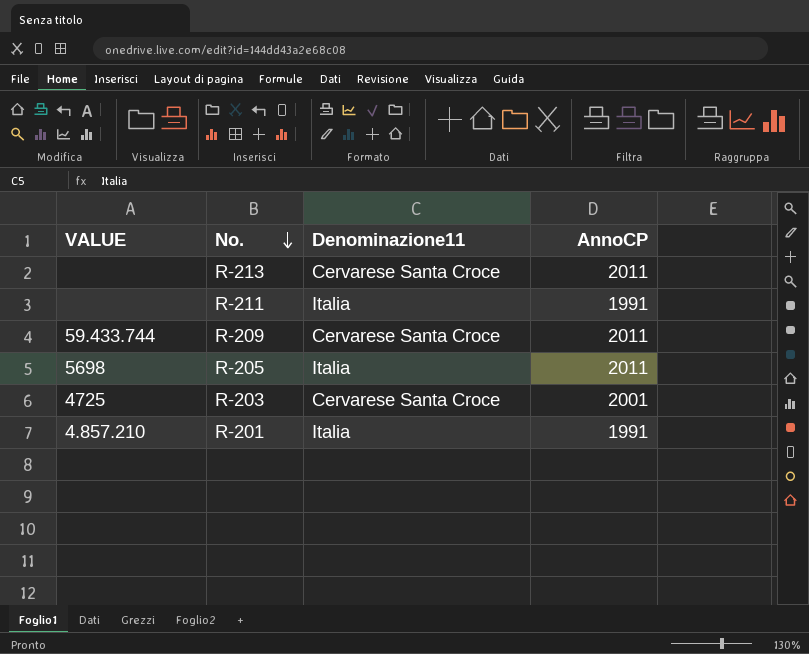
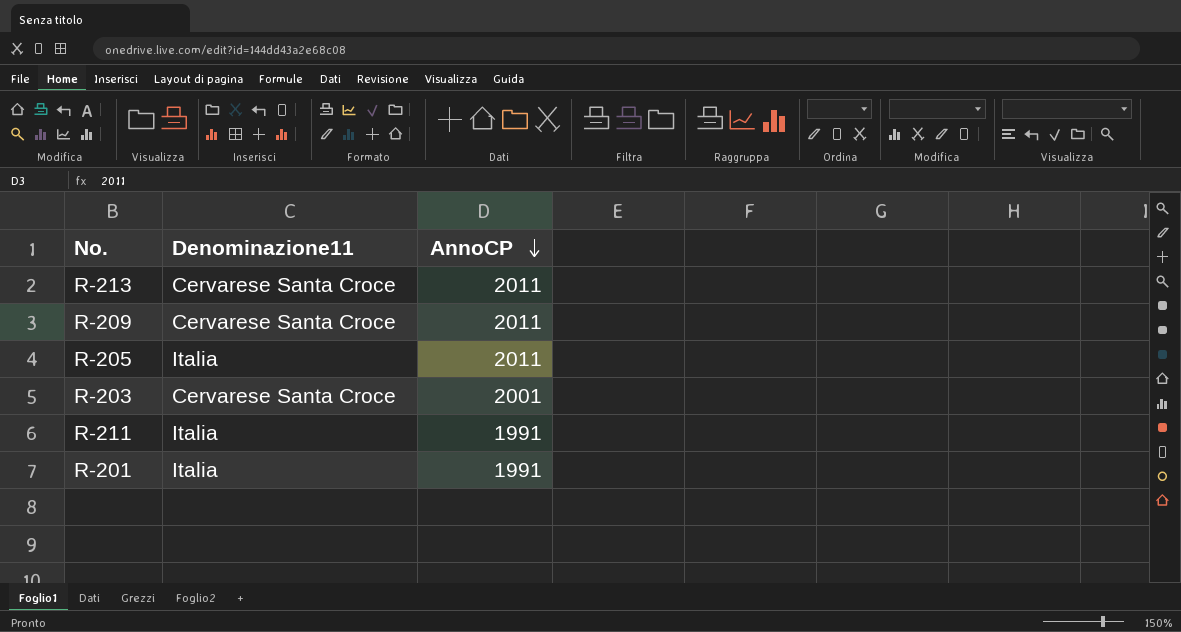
row order: No. descending -> AnnoCP descending
column VALUE | position: 1 -> none

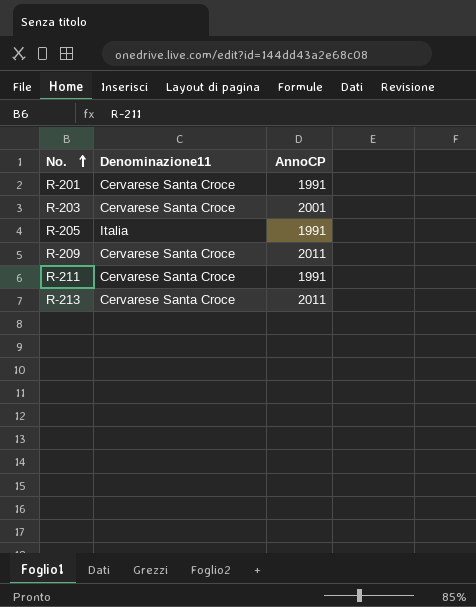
row order: AnnoCP descending -> No. ascending
R-201 | Denominazione11: Italia -> Cervarese Santa Croce
R-205 | AnnoCP: 2011 -> 1991
R-211 | Denominazione11: Italia -> Cervarese Santa Croce

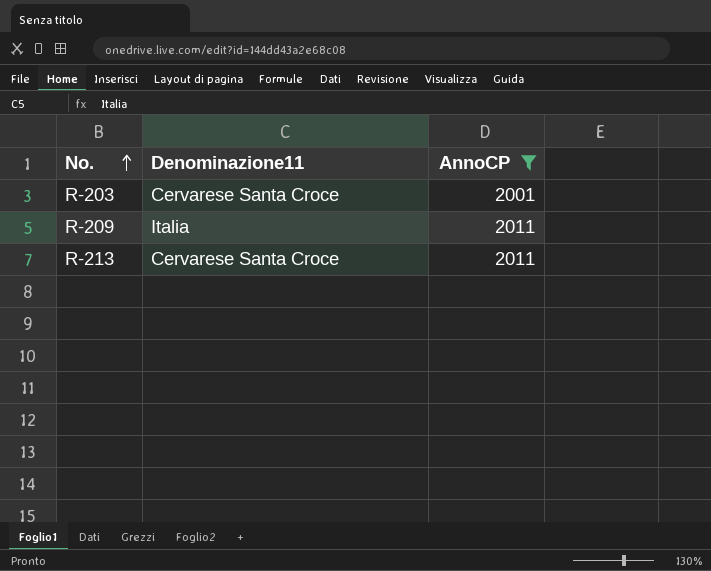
filter: none -> AnnoCP != 1991
R-209 | Denominazione11: Cervarese Santa Croce -> Italia

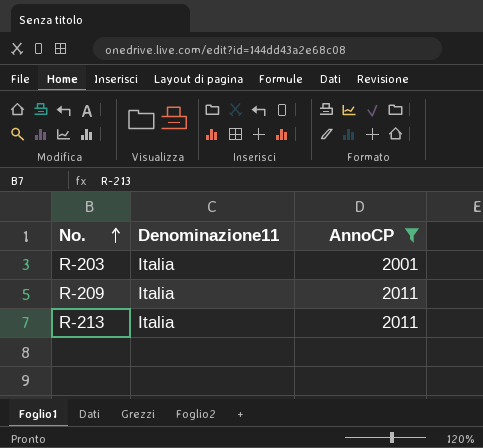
R-203 | Denominazione11: Cervarese Santa Croce -> Italia
R-213 | Denominazione11: Cervarese Santa Croce -> Italia

